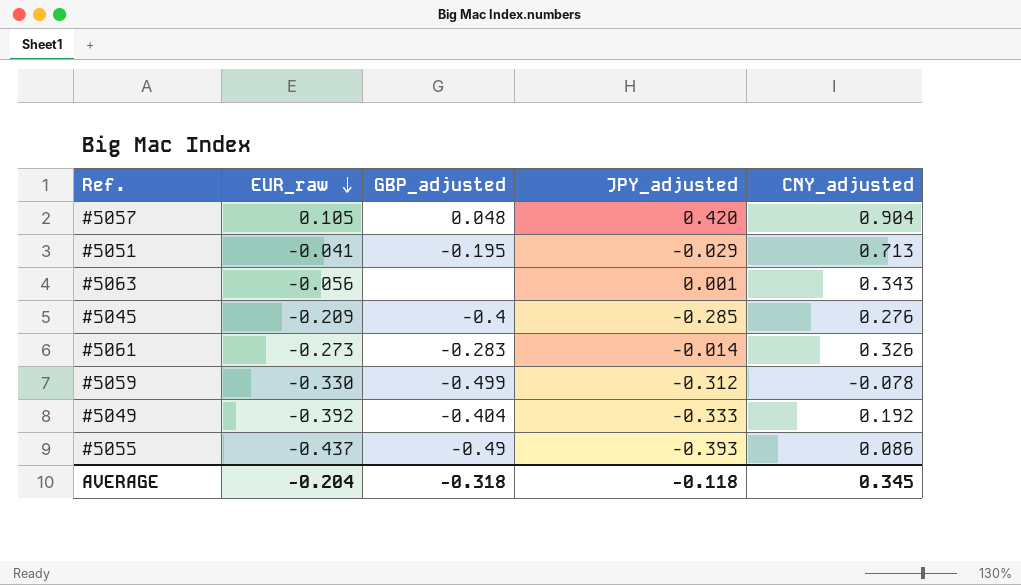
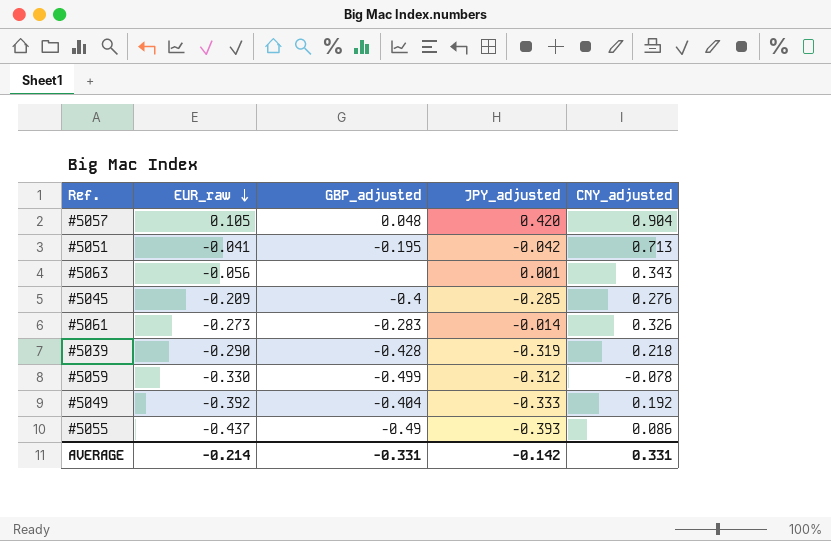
#5051 | JPY_adjusted: -0.029 -> -0.042
row #5039: none -> -0.290 | -0.428 | -0.319 | 0.218
AVERAGE | EUR_raw: -0.204 -> -0.214
AVERAGE | GBP_adjusted: -0.318 -> -0.331
AVERAGE | JPY_adjusted: -0.118 -> -0.142
AVERAGE | CNY_adjusted: 0.345 -> 0.331

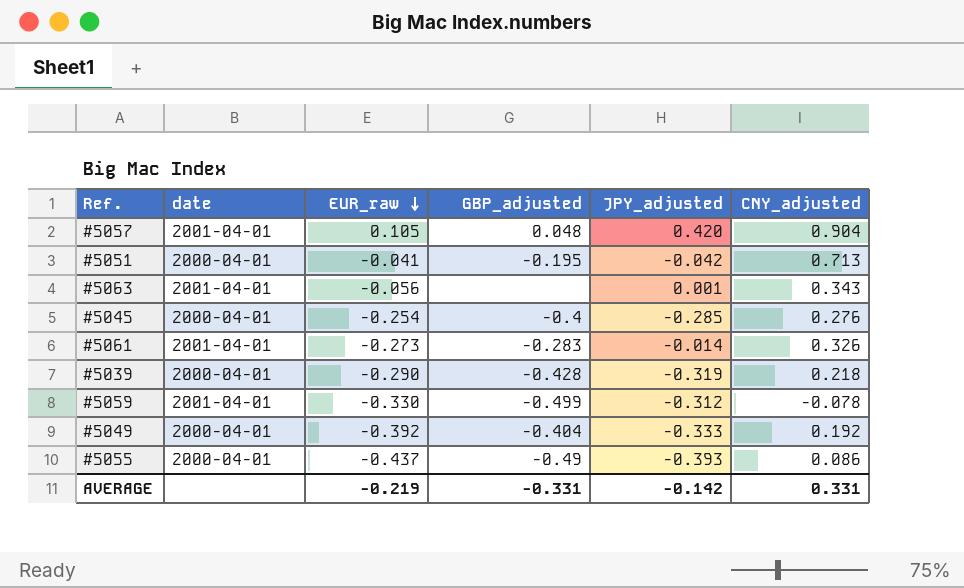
column date | position: none -> 2
#5045 | EUR_raw: -0.209 -> -0.254
AVERAGE | EUR_raw: -0.214 -> -0.219

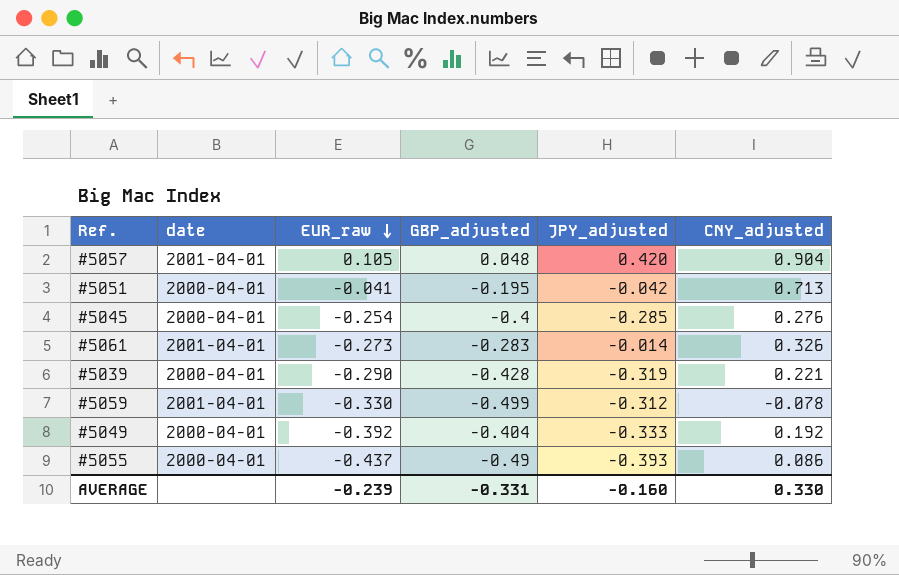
row #5063: 2001-04-01 | -0.056 | none | 0.001 | 0.343 -> none
#5039 | CNY_adjusted: 0.218 -> 0.221
AVERAGE | EUR_raw: -0.219 -> -0.239
AVERAGE | JPY_adjusted: -0.142 -> -0.160
AVERAGE | CNY_adjusted: 0.331 -> 0.330

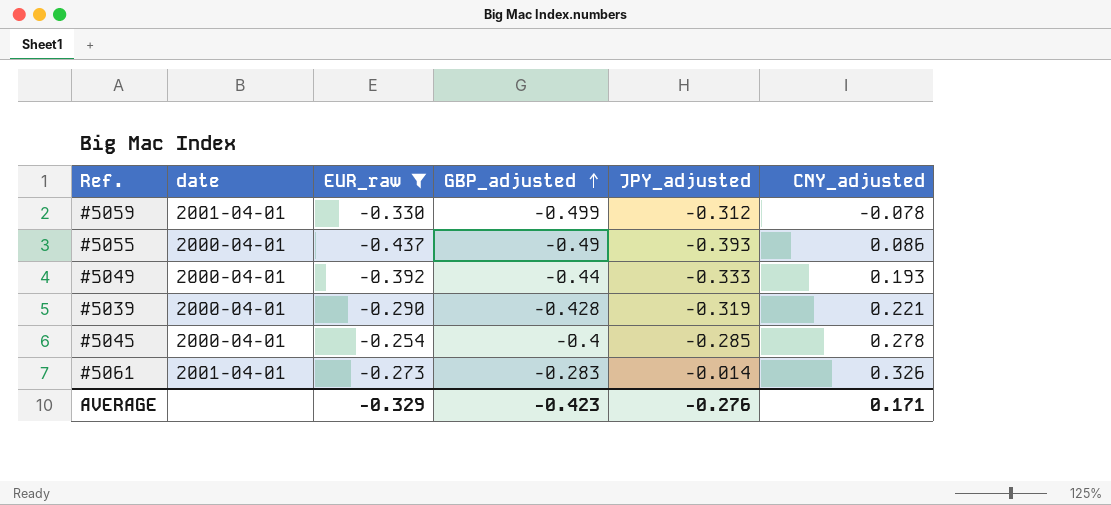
filter: none -> EUR_raw <= -0.254
row order: EUR_raw descending -> GBP_adjusted ascending
#5049 | GBP_adjusted: -0.404 -> -0.44
#5049 | CNY_adjusted: 0.192 -> 0.193
#5045 | CNY_adjusted: 0.276 -> 0.278
AVERAGE | EUR_raw: -0.239 -> -0.329
AVERAGE | GBP_adjusted: -0.331 -> -0.423
AVERAGE | JPY_adjusted: -0.160 -> -0.276
AVERAGE | CNY_adjusted: 0.330 -> 0.171

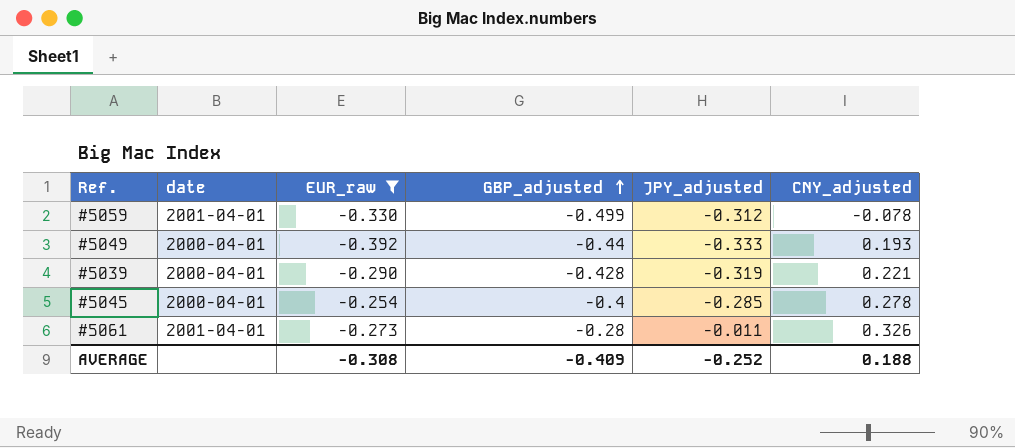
row #5055: 2000-04-01 | -0.437 | -0.49 | -0.393 | 0.086 -> none
#5061 | GBP_adjusted: -0.283 -> -0.28
#5061 | JPY_adjusted: -0.014 -> -0.011
AVERAGE | EUR_raw: -0.329 -> -0.308
AVERAGE | GBP_adjusted: -0.423 -> -0.409
AVERAGE | JPY_adjusted: -0.276 -> -0.252
AVERAGE | CNY_adjusted: 0.171 -> 0.188

